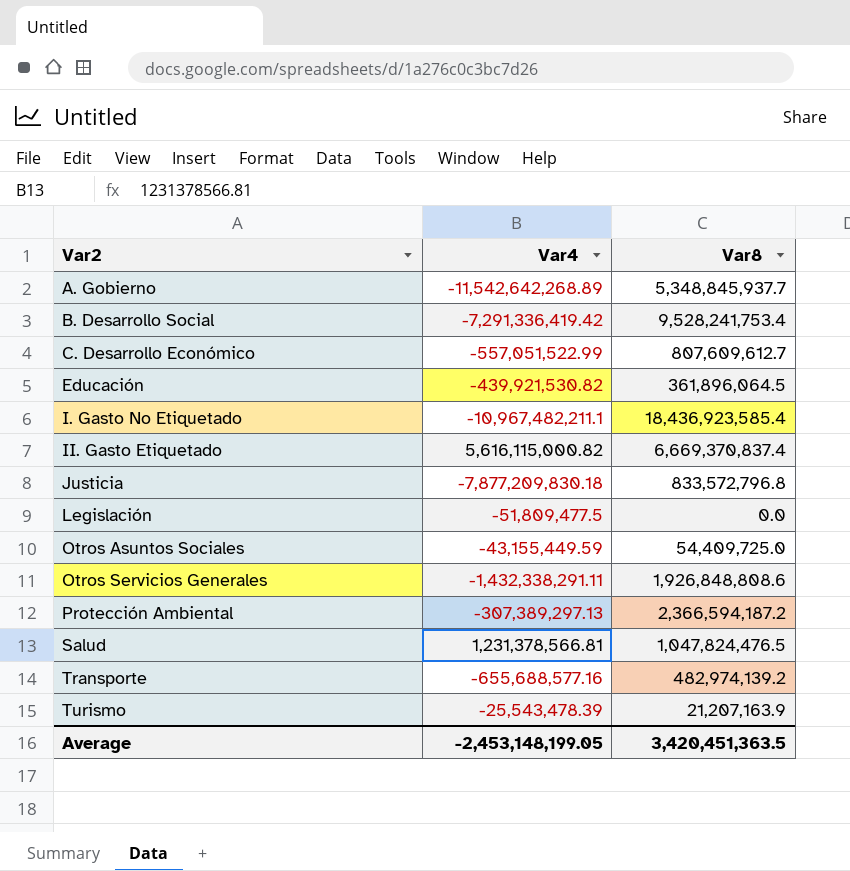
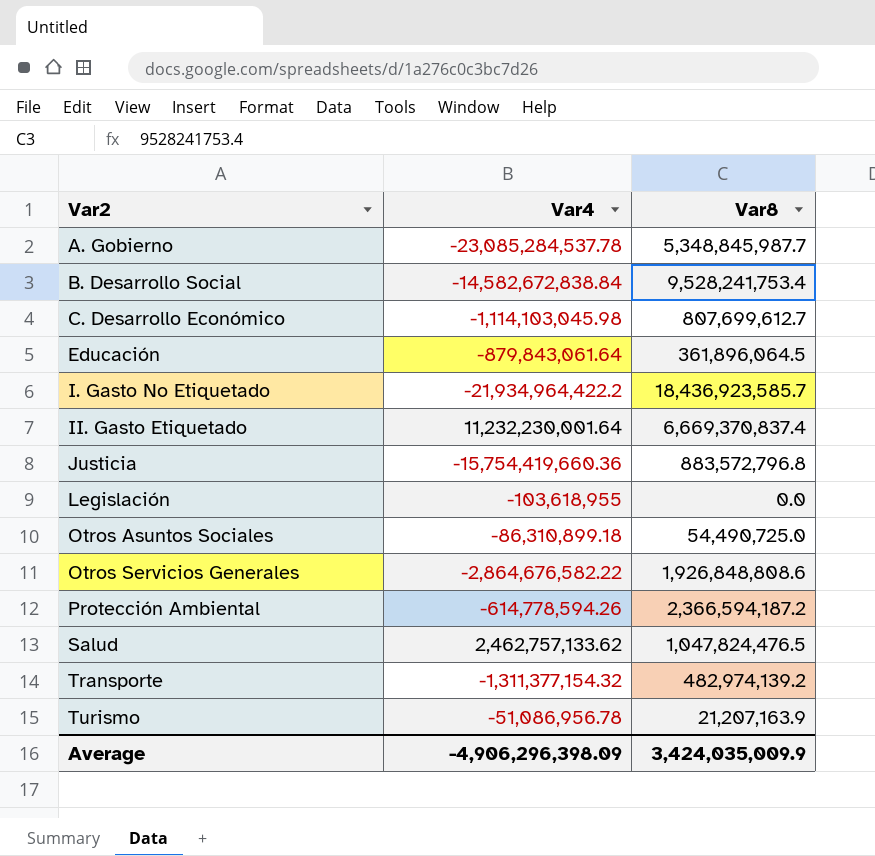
A. Gobierno | Var4: -11,542,642,268.89 -> -23,085,284,537.78
A. Gobierno | Var8: 5,348,845,937.7 -> 5,348,845,987.7
B. Desarrollo Social | Var4: -7,291,336,419.42 -> -14,582,672,838.84
C. Desarrollo Económico | Var4: -557,051,522.99 -> -1,114,103,045.98
C. Desarrollo Económico | Var8: 807,609,612.7 -> 807,699,612.7
Educación | Var4: -439,921,530.82 -> -879,843,061.64
I. Gasto No Etiquetado | Var4: -10,967,482,211.1 -> -21,934,964,422.2
I. Gasto No Etiquetado | Var8: 18,436,923,585.4 -> 18,436,923,585.7
II. Gasto Etiquetado | Var4: 5,616,115,000.82 -> 11,232,230,001.64
Justicia | Var4: -7,877,209,830.18 -> -15,754,419,660.36
Justicia | Var8: 833,572,796.8 -> 883,572,796.8
Legislación | Var4: -51,809,477.5 -> -103,618,955
Otros Asuntos Sociales | Var4: -43,155,449.59 -> -86,310,899.18
Otros Asuntos Sociales | Var8: 54,409,725.0 -> 54,490,725.0
Otros Servicios Generales | Var4: -1,432,338,291.11 -> -2,864,676,582.22
Protección Ambiental | Var4: -307,389,297.13 -> -614,778,594.26
Salud | Var4: 1,231,378,566.81 -> 2,462,757,133.62
Transporte | Var4: -655,688,577.16 -> -1,311,377,154.32
Turismo | Var4: -25,543,478.39 -> -51,086,956.78
Average | Var4: -2,453,148,199.05 -> -4,906,296,398.09
Average | Var8: 3,420,451,363.5 -> 3,424,035,009.9

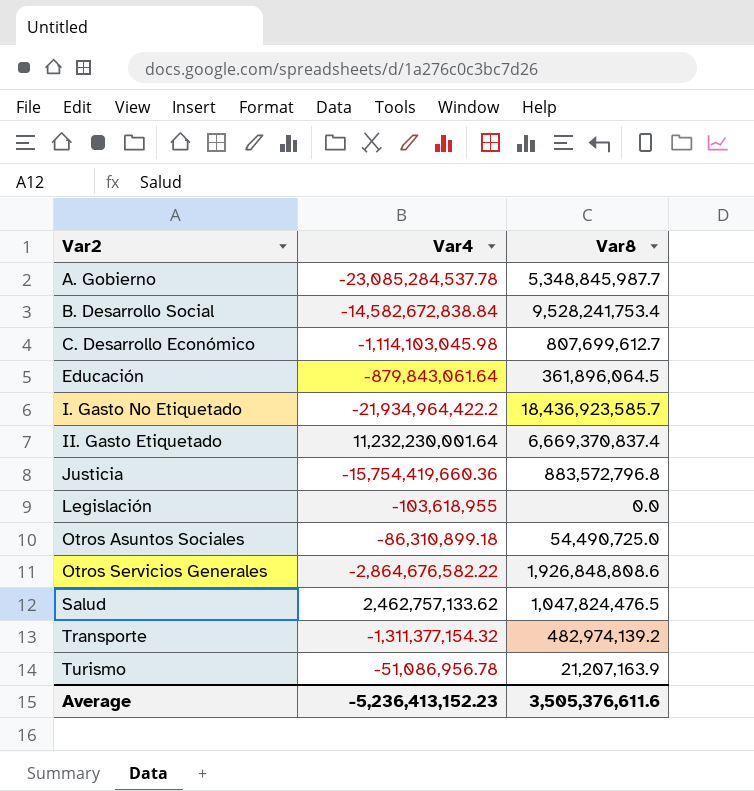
row Protección Ambiental: -614,778,594.26 | 2,366,594,187.2 -> none
Average | Var4: -4,906,296,398.09 -> -5,236,413,152.23
Average | Var8: 3,424,035,009.9 -> 3,505,376,611.6

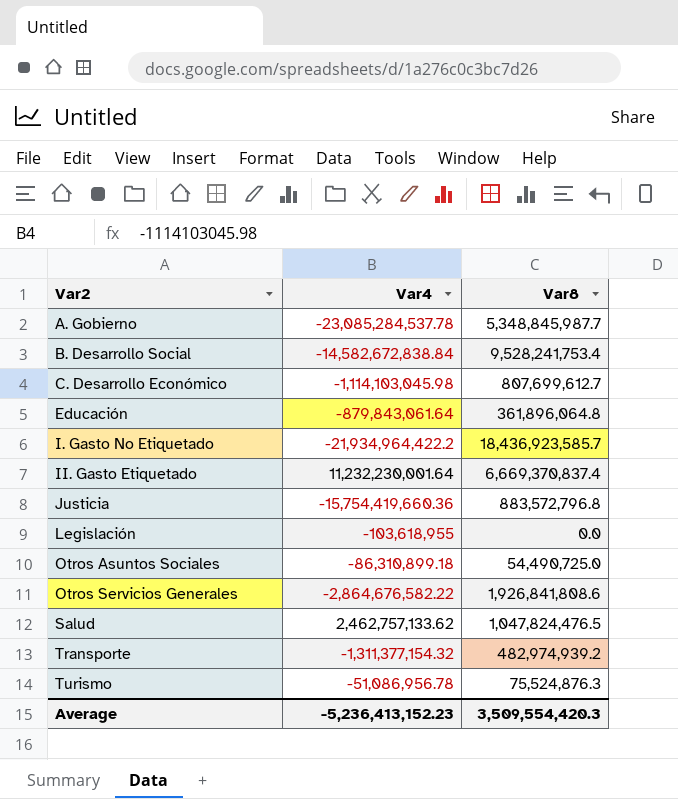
Educación | Var8: 361,896,064.5 -> 361,896,064.8
Otros Servicios Generales | Var8: 1,926,848,808.6 -> 1,926,841,808.6
Transporte | Var8: 482,974,139.2 -> 482,974,939.2
Turismo | Var8: 21,207,163.9 -> 75,524,876.3
Average | Var8: 3,505,376,611.6 -> 3,509,554,420.3

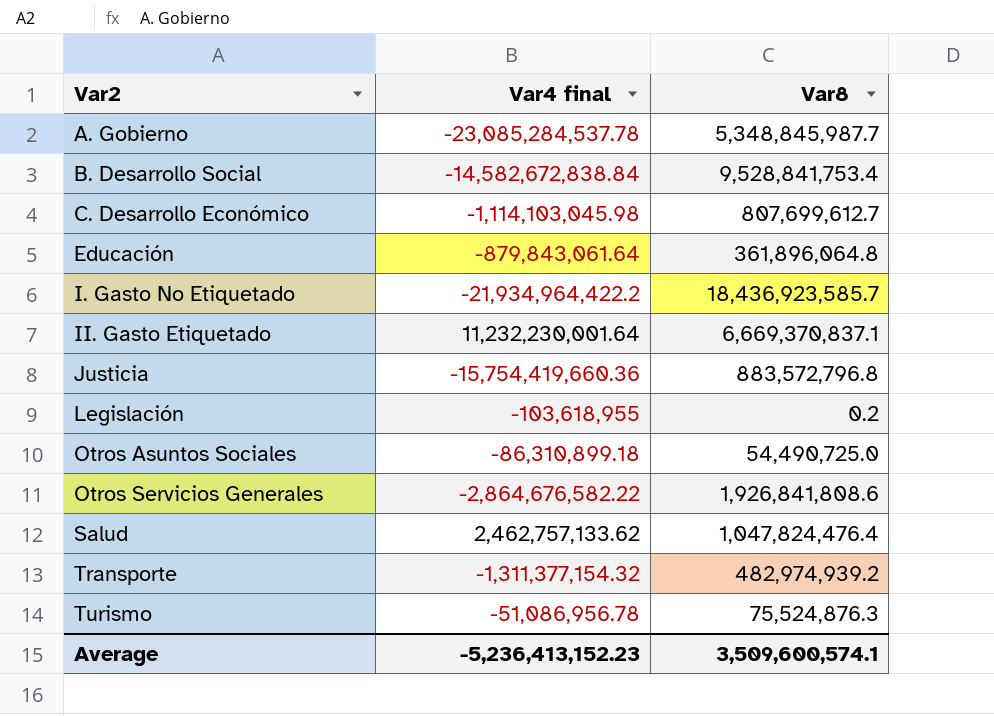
column name: Var4 -> Var4 final
B. Desarrollo Social | Var8: 9,528,241,753.4 -> 9,528,841,753.4
II. Gasto Etiquetado | Var8: 6,669,370,837.4 -> 6,669,370,837.1
Legislación | Var8: 0.0 -> 0.2
Salud | Var8: 1,047,824,476.5 -> 1,047,824,476.4
Average | Var8: 3,509,554,420.3 -> 3,509,600,574.1

